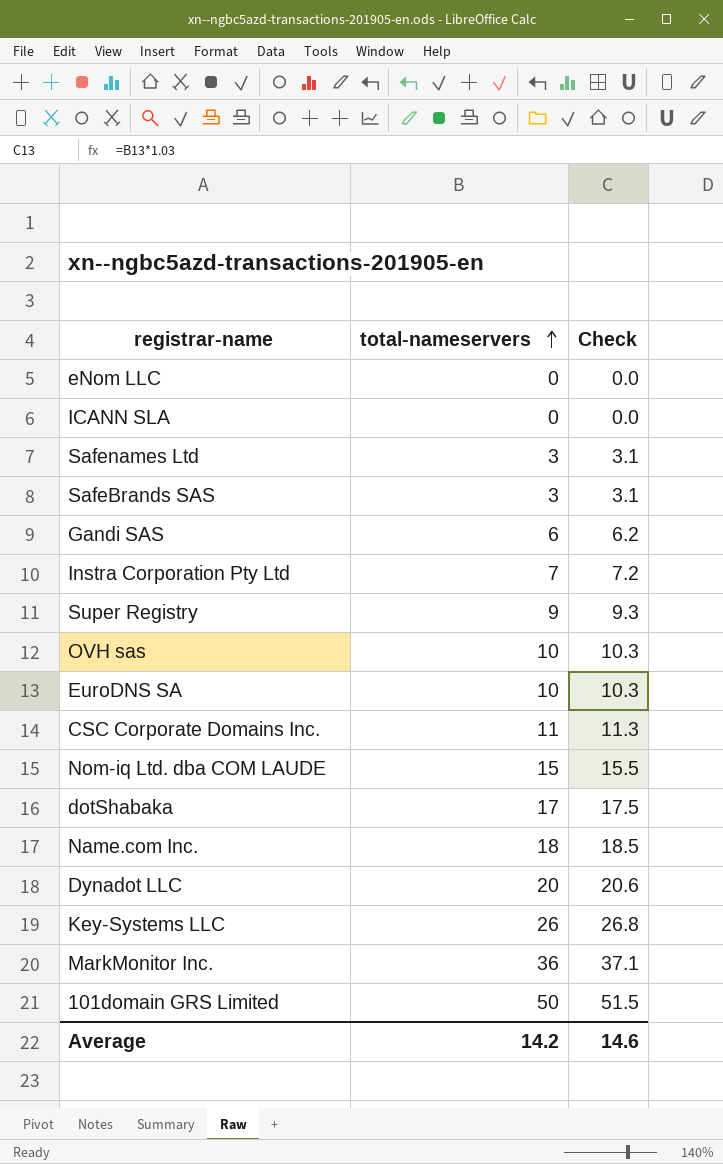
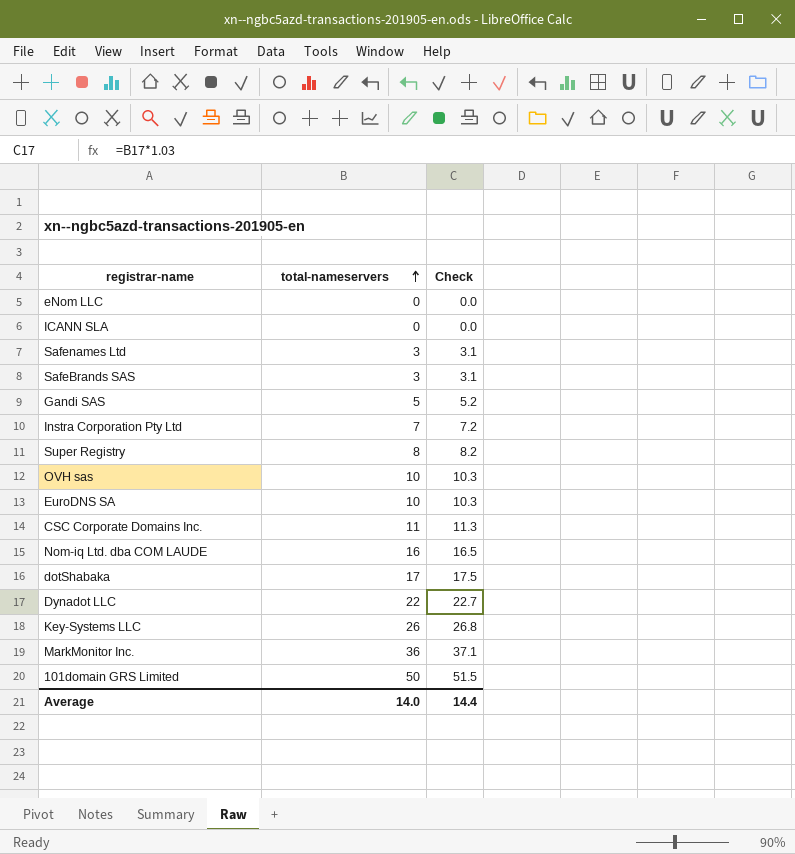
row Name.com Inc.: 18 | 18.5 -> none
Gandi SAS | total-nameservers: 6 -> 5
Gandi SAS | Check: 6.2 -> 5.2
Super Registry | total-nameservers: 9 -> 8
Super Registry | Check: 9.3 -> 8.2
Nom-iq Ltd. dba COM LAUDE | total-nameservers: 15 -> 16
Nom-iq Ltd. dba COM LAUDE | Check: 15.5 -> 16.5
Dynadot LLC | total-nameservers: 20 -> 22
Dynadot LLC | Check: 20.6 -> 22.7
Average | total-nameservers: 14.2 -> 14.0
Average | Check: 14.6 -> 14.4

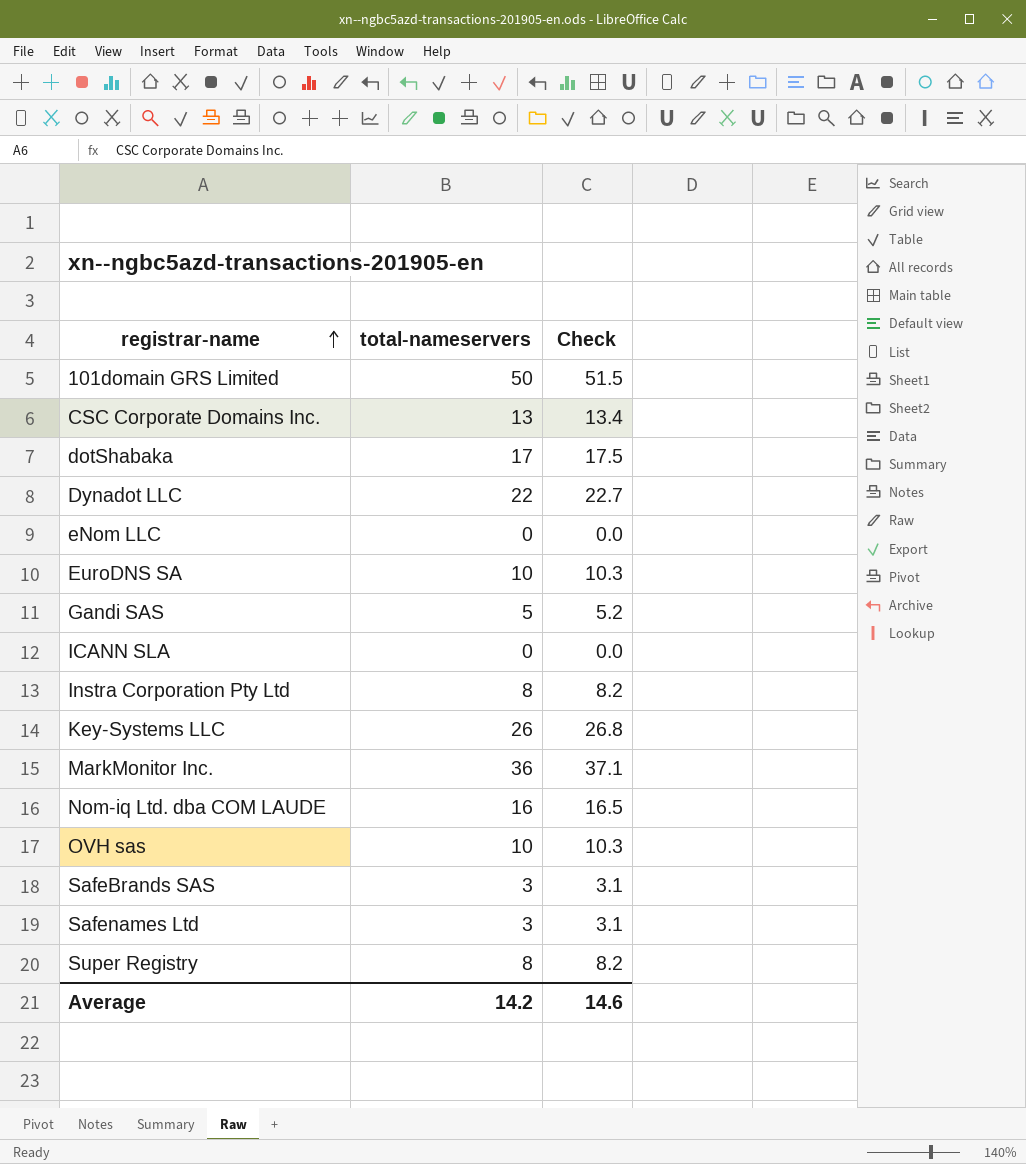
row order: total-nameservers ascending -> registrar-name ascending
CSC Corporate Domains Inc. | total-nameservers: 11 -> 13
CSC Corporate Domains Inc. | Check: 11.3 -> 13.4
Instra Corporation Pty Ltd | total-nameservers: 7 -> 8
Instra Corporation Pty Ltd | Check: 7.2 -> 8.2
Average | total-nameservers: 14.0 -> 14.2
Average | Check: 14.4 -> 14.6

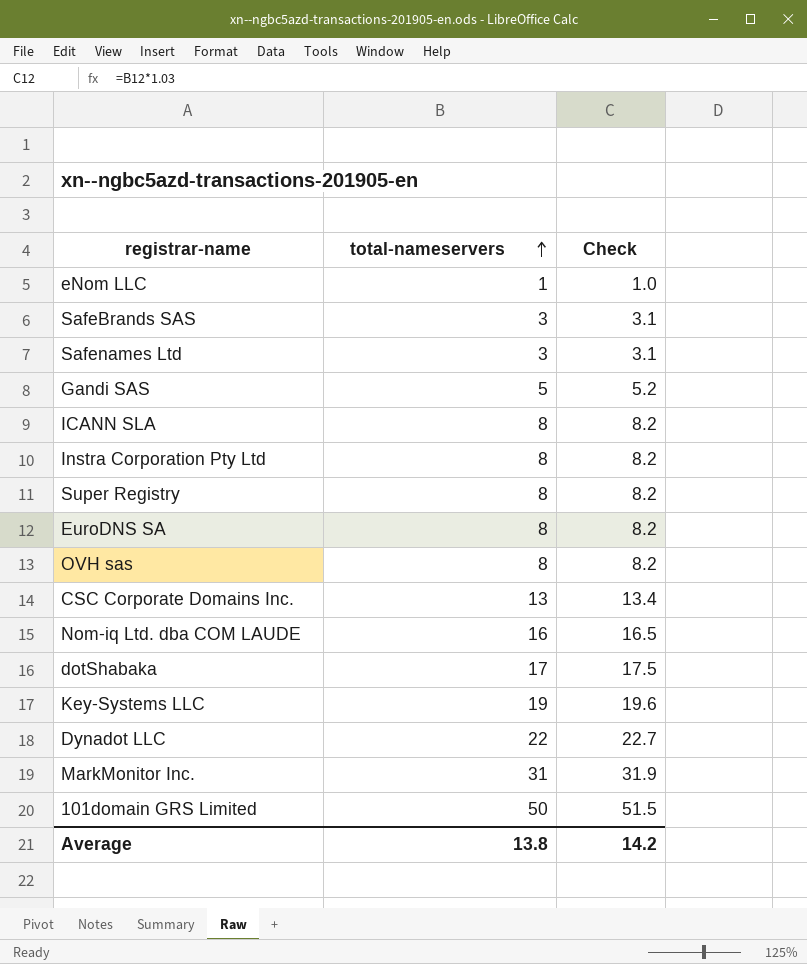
row order: registrar-name ascending -> total-nameservers ascending
eNom LLC | total-nameservers: 0 -> 1
eNom LLC | Check: 0.0 -> 1.0
ICANN SLA | total-nameservers: 0 -> 8
ICANN SLA | Check: 0.0 -> 8.2
EuroDNS SA | total-nameservers: 10 -> 8
EuroDNS SA | Check: 10.3 -> 8.2
OVH sas | total-nameservers: 10 -> 8
OVH sas | Check: 10.3 -> 8.2
Key-Systems LLC | total-nameservers: 26 -> 19
Key-Systems LLC | Check: 26.8 -> 19.6
MarkMonitor Inc. | total-nameservers: 36 -> 31
MarkMonitor Inc. | Check: 37.1 -> 31.9
Average | total-nameservers: 14.2 -> 13.8
Average | Check: 14.6 -> 14.2

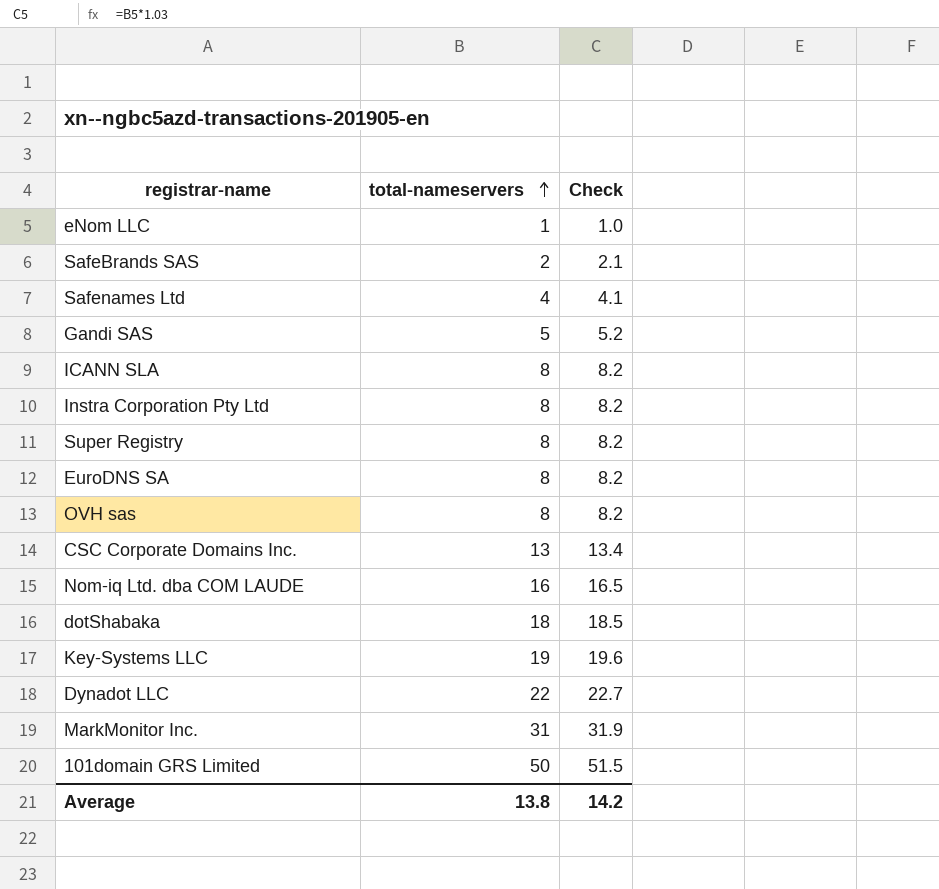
SafeBrands SAS | total-nameservers: 3 -> 2
SafeBrands SAS | Check: 3.1 -> 2.1
Safenames Ltd | total-nameservers: 3 -> 4
Safenames Ltd | Check: 3.1 -> 4.1
dotShabaka | total-nameservers: 17 -> 18
dotShabaka | Check: 17.5 -> 18.5

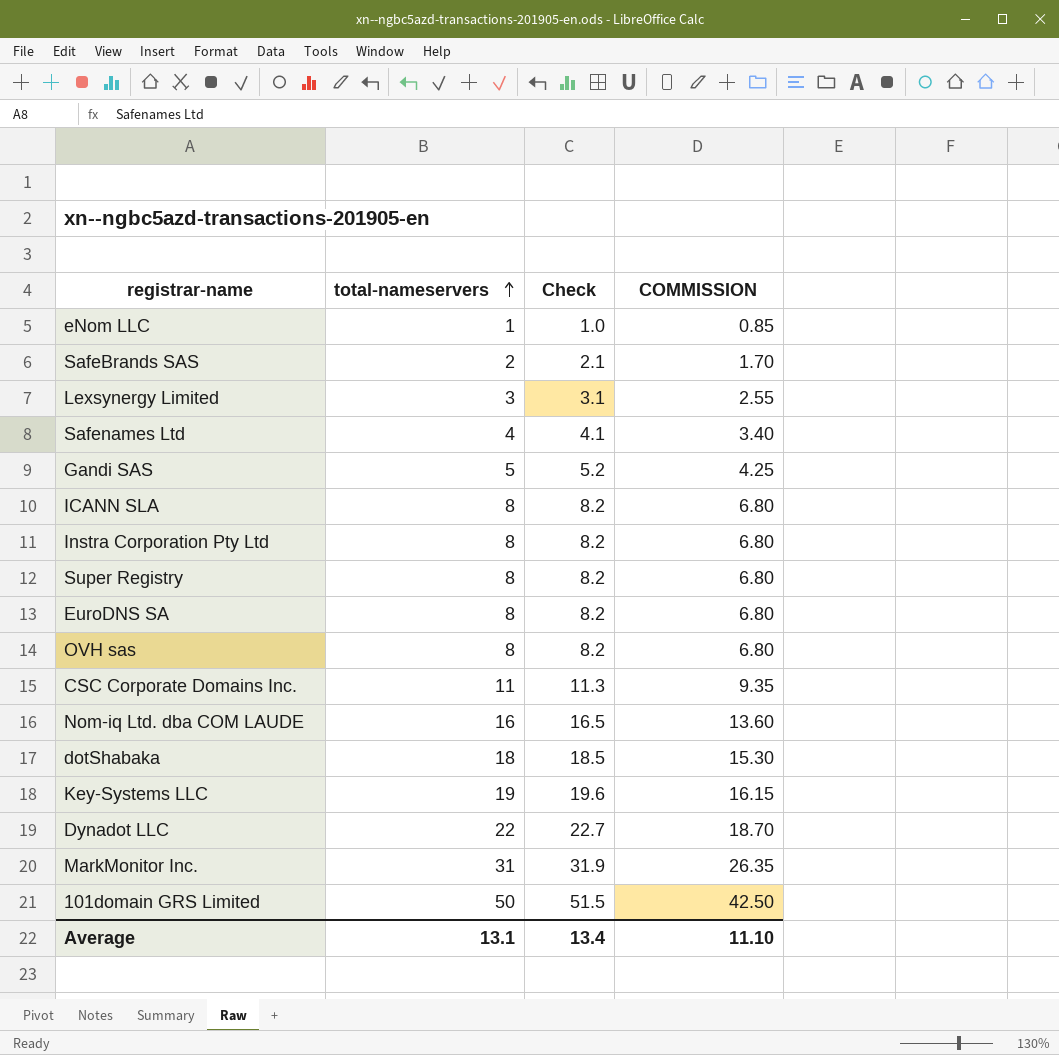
column COMMISSION | formula: none -> [total-nameservers] * 0.85
row Lexsynergy Limited: none -> 3 | 3.1 | 2.55
CSC Corporate Domains Inc. | total-nameservers: 13 -> 11
CSC Corporate Domains Inc. | Check: 13.4 -> 11.3
Average | total-nameservers: 13.8 -> 13.1
Average | Check: 14.2 -> 13.4

